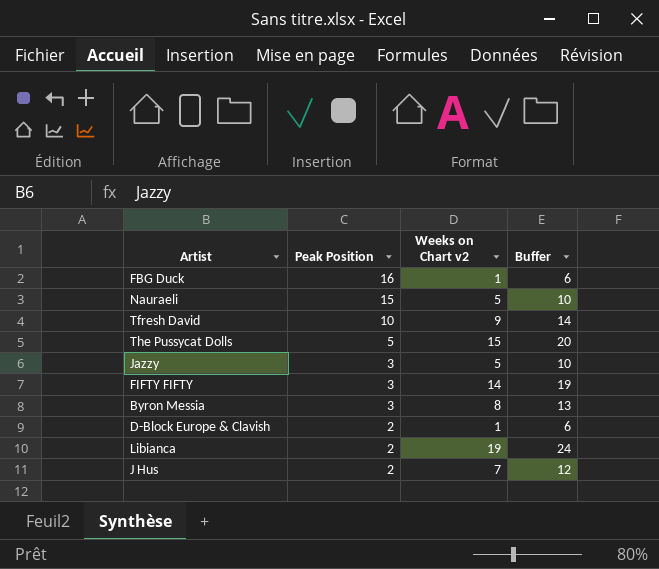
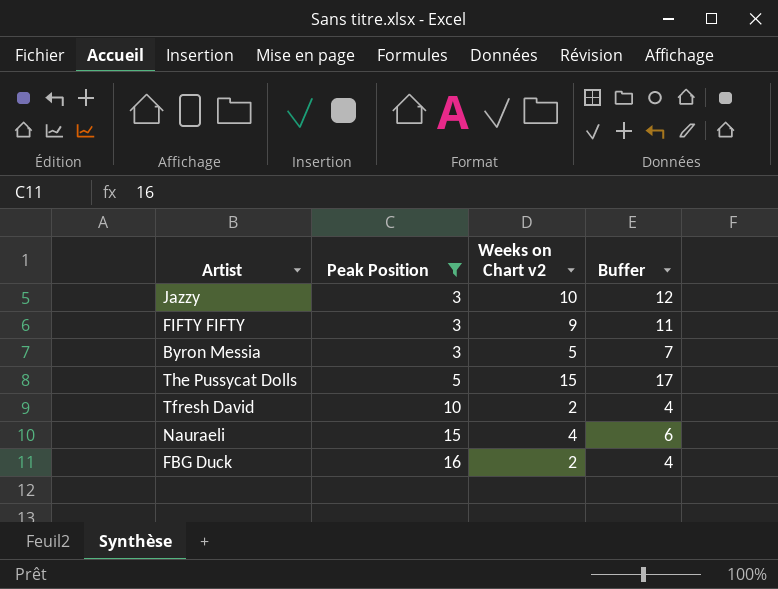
filter: none -> Peak Position != 2
row order: Peak Position descending -> Peak Position ascending
column Buffer | formula: [Weeks on Chart v2] + 5 -> [Weeks on Chart v2] + 2
Jazzy | Weeks on Chart v2: 5 -> 10
FIFTY FIFTY | Weeks on Chart v2: 14 -> 9
Byron Messia | Weeks on Chart v2: 8 -> 5
Tfresh David | Weeks on Chart v2: 9 -> 2
Nauraeli | Weeks on Chart v2: 5 -> 4
FBG Duck | Weeks on Chart v2: 1 -> 2

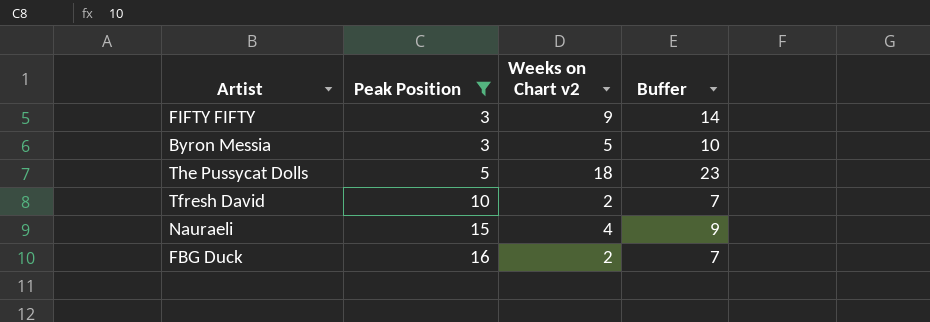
column Buffer | formula: [Weeks on Chart v2] + 2 -> [Weeks on Chart v2] + 5
row Jazzy: 3 | 10 | 12 -> none
The Pussycat Dolls | Weeks on Chart v2: 15 -> 18

